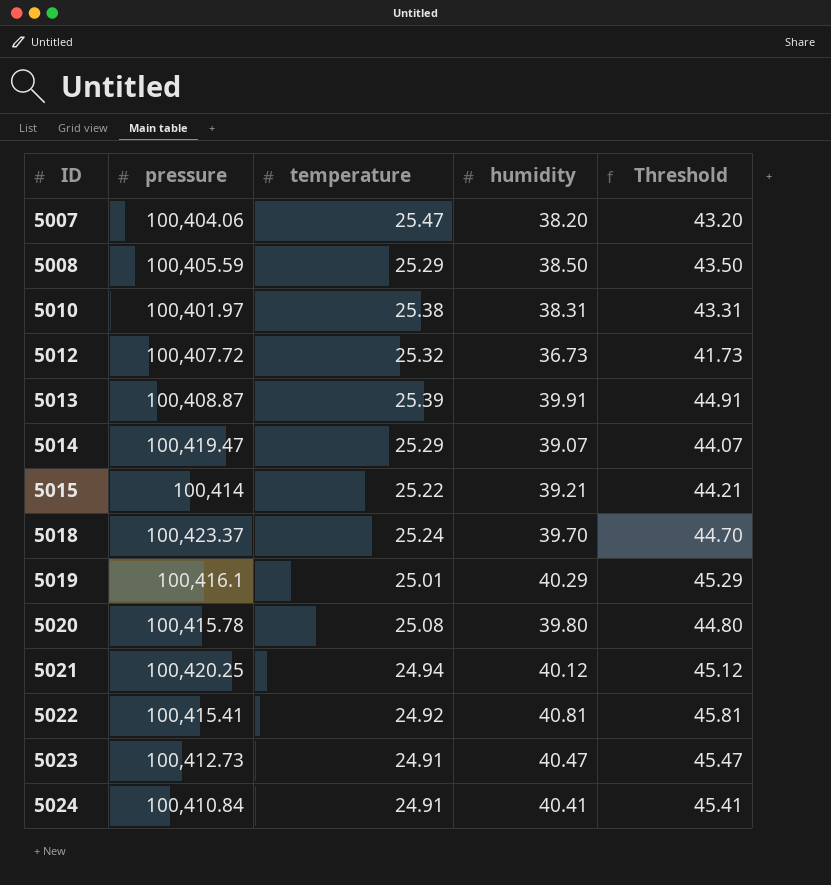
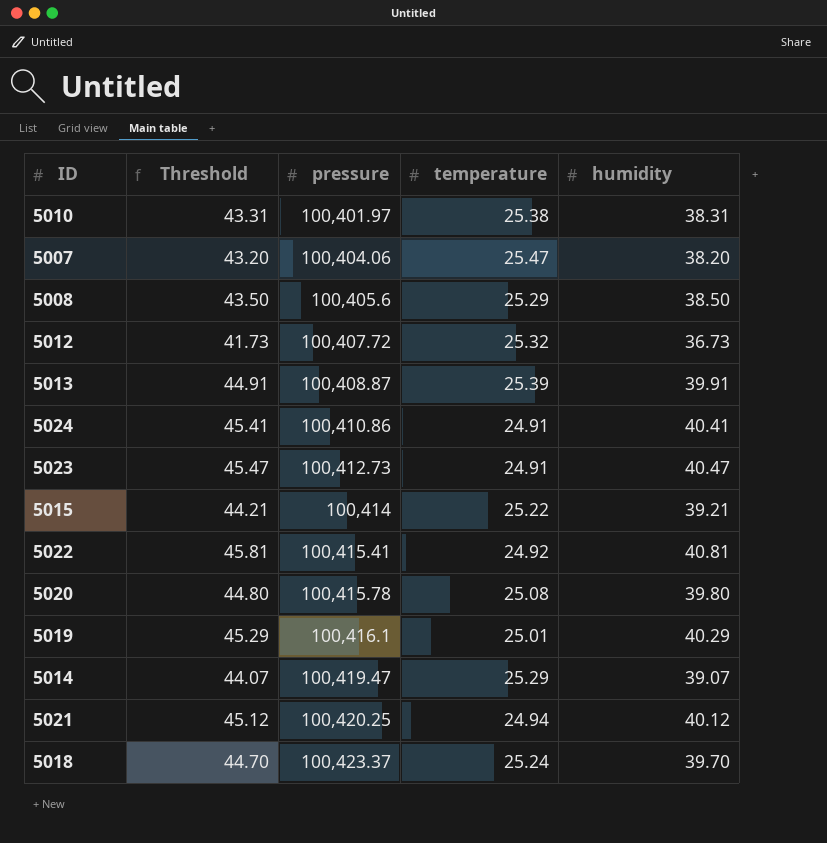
row order: ID ascending -> pressure ascending
column Threshold | position: 5 -> 2
5008 | pressure: 100,405.59 -> 100,405.6
5024 | pressure: 100,410.84 -> 100,410.86

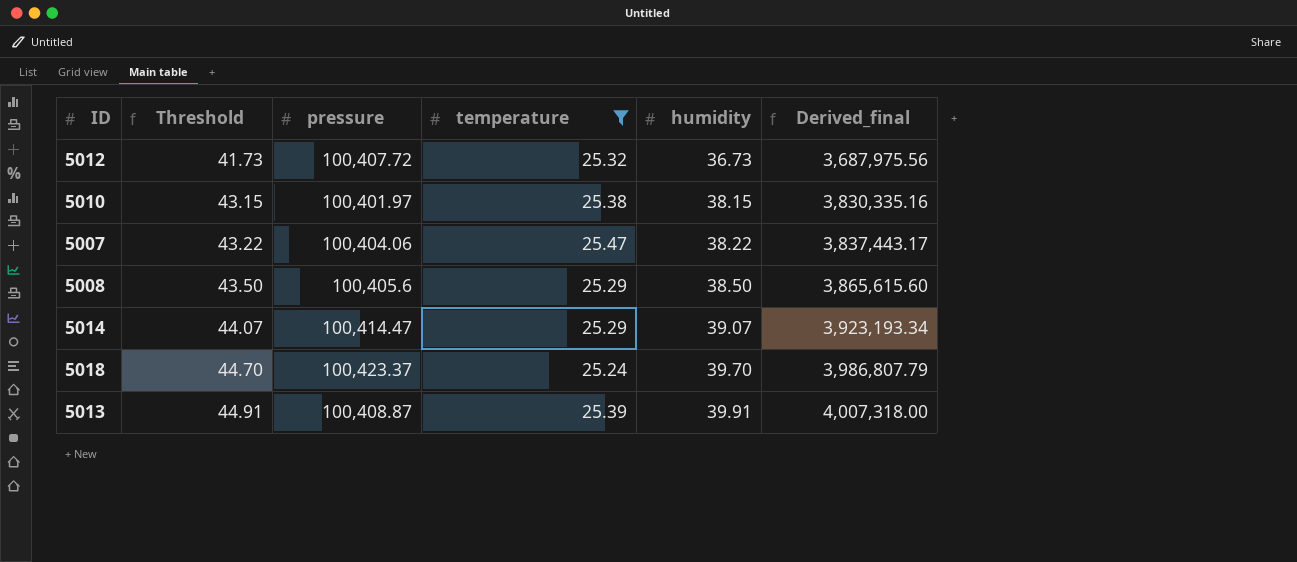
filter: none -> temperature >= 25.24
row order: pressure ascending -> Threshold ascending
column Derived_final | formula: none -> [pressure] * [humidity]
5010 | Threshold: 43.31 -> 43.15
5010 | humidity: 38.31 -> 38.15
5007 | Threshold: 43.20 -> 43.22
5007 | humidity: 38.20 -> 38.22
5014 | pressure: 100,419.47 -> 100,414.47

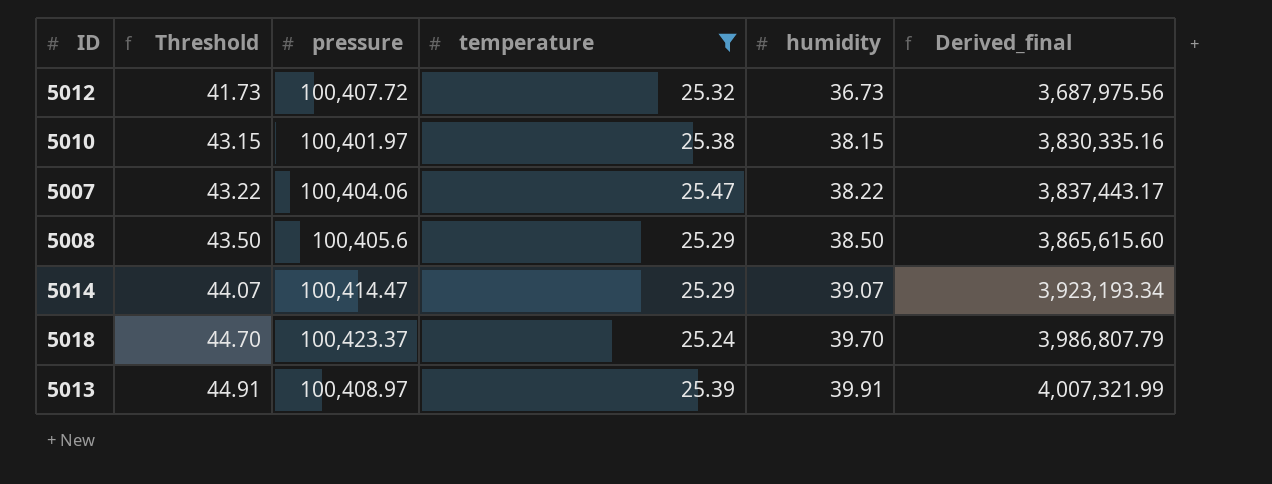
5013 | pressure: 100,408.87 -> 100,408.97
5013 | Derived_final: 4,007,318.00 -> 4,007,321.99

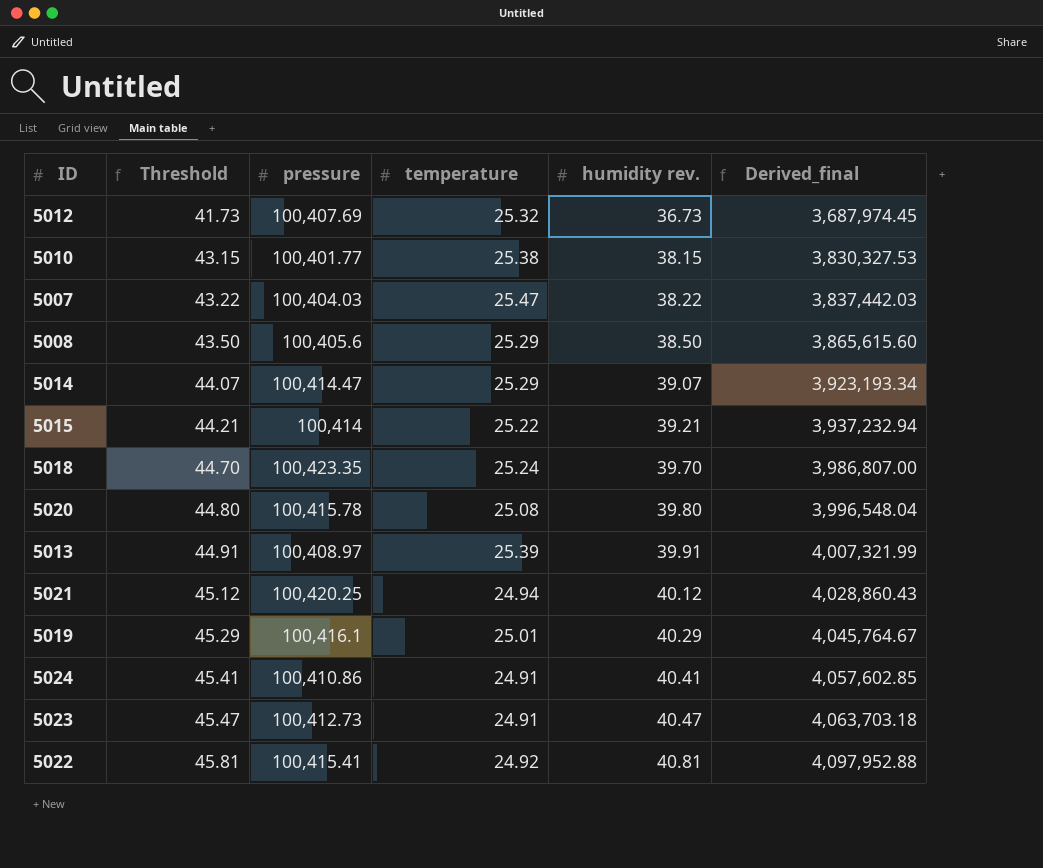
filter: temperature >= 25.24 -> none
column name: humidity -> humidity rev.
5012 | pressure: 100,407.72 -> 100,407.69
5012 | Derived_final: 3,687,975.56 -> 3,687,974.45
5010 | pressure: 100,401.97 -> 100,401.77
5010 | Derived_final: 3,830,335.16 -> 3,830,327.53
5007 | pressure: 100,404.06 -> 100,404.03
5007 | Derived_final: 3,837,443.17 -> 3,837,442.03
5018 | pressure: 100,423.37 -> 100,423.35
5018 | Derived_final: 3,986,807.79 -> 3,986,807.00

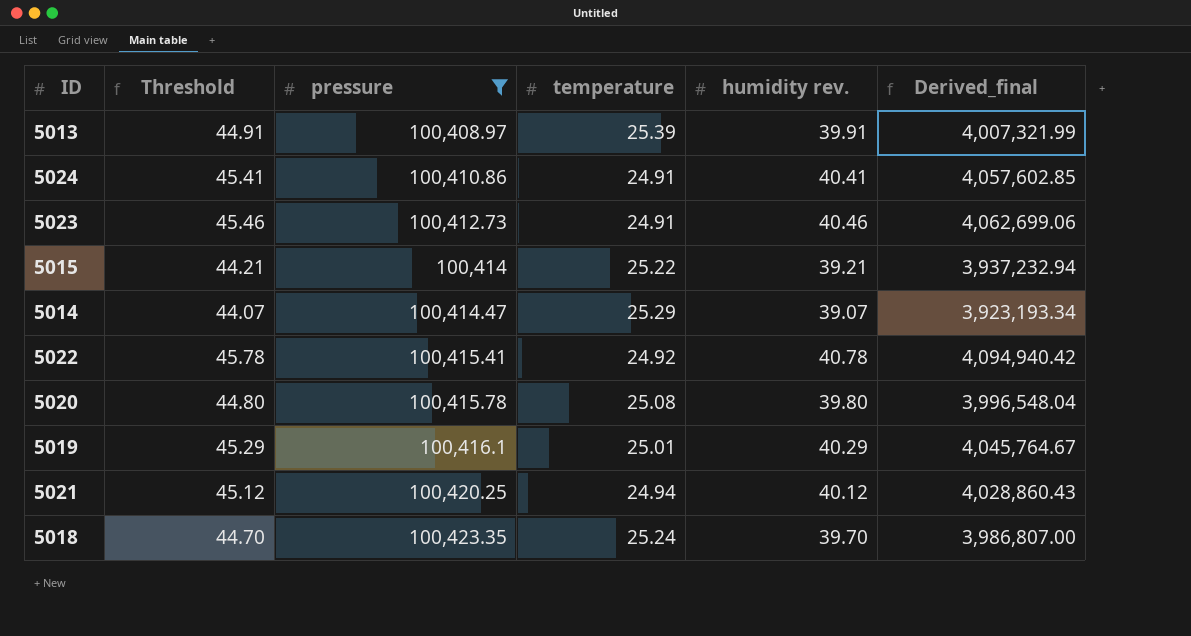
filter: none -> pressure >= 100,408.97
row order: Threshold ascending -> pressure ascending
5023 | Threshold: 45.47 -> 45.46
5023 | humidity rev.: 40.47 -> 40.46
5023 | Derived_final: 4,063,703.18 -> 4,062,699.06
5022 | Threshold: 45.81 -> 45.78
5022 | humidity rev.: 40.81 -> 40.78
5022 | Derived_final: 4,097,952.88 -> 4,094,940.42

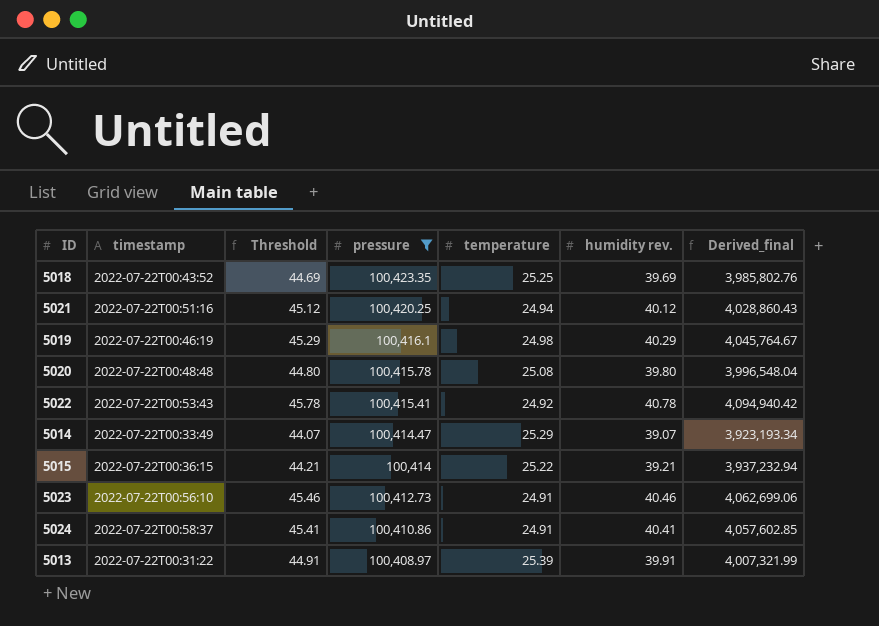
row order: pressure ascending -> pressure descending
column timestamp | position: none -> 2
5018 | Threshold: 44.70 -> 44.69
5018 | temperature: 25.24 -> 25.25
5018 | humidity rev.: 39.70 -> 39.69
5018 | Derived_final: 3,986,807.00 -> 3,985,802.76
5019 | temperature: 25.01 -> 24.98

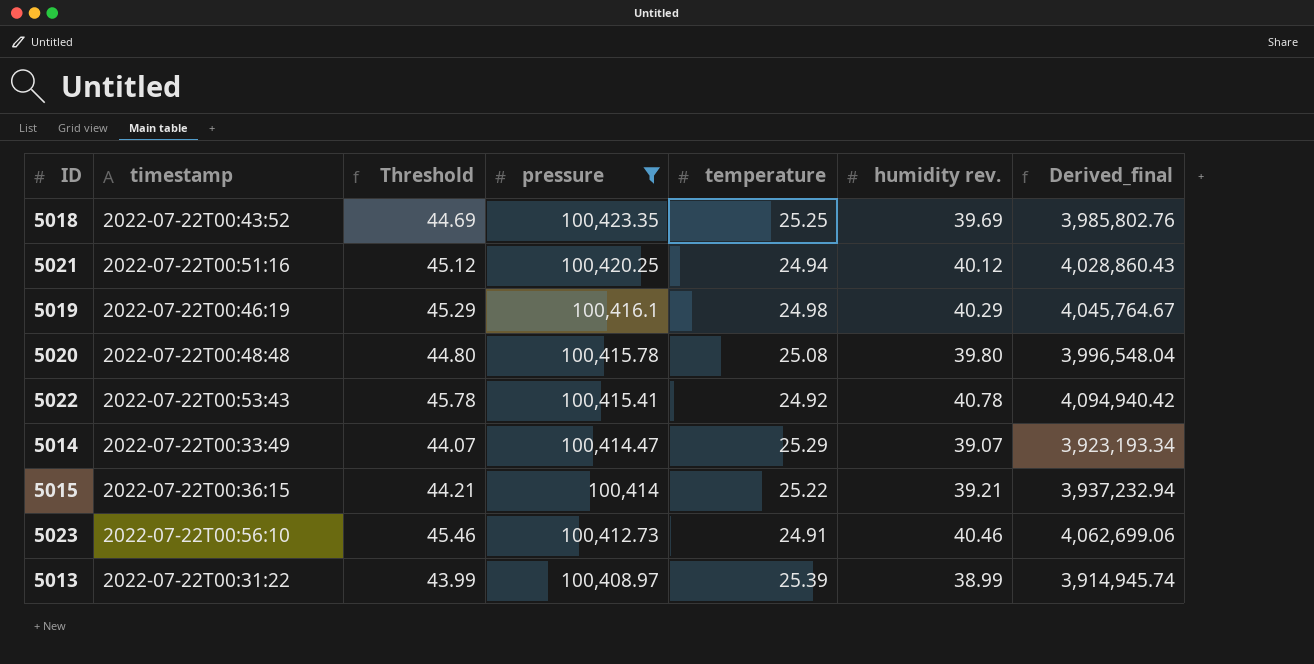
row 5024: 2022-07-22T00:58:37 | 45.41 | 100,410.86 | 24.91 | 40.41 | 4,057,602.85 -> none
5013 | Threshold: 44.91 -> 43.99
5013 | humidity rev.: 39.91 -> 38.99
5013 | Derived_final: 4,007,321.99 -> 3,914,945.74

